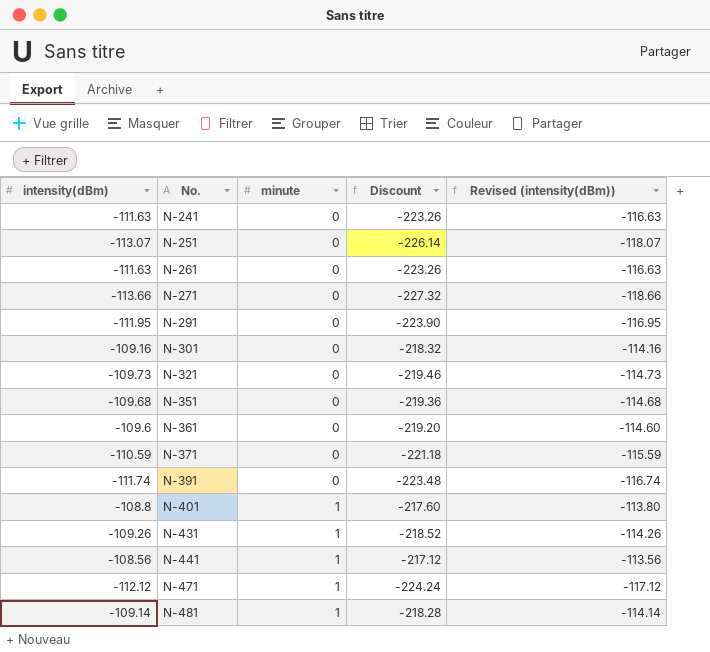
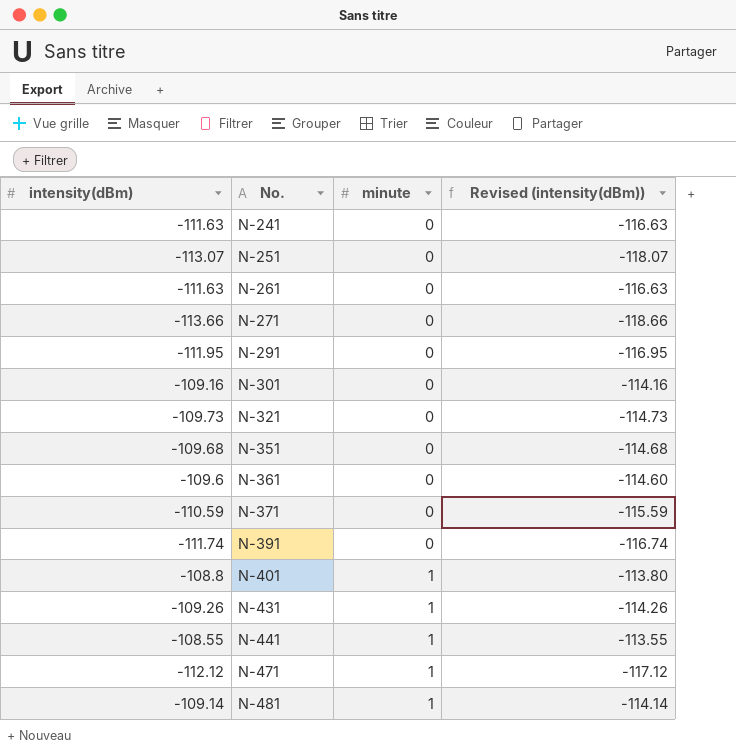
column Discount | formula: [intensity(dBm)] * 2 -> none
N-441 | intensity(dBm): -108.56 -> -108.55
N-441 | Revised (intensity(dBm)): -113.56 -> -113.55

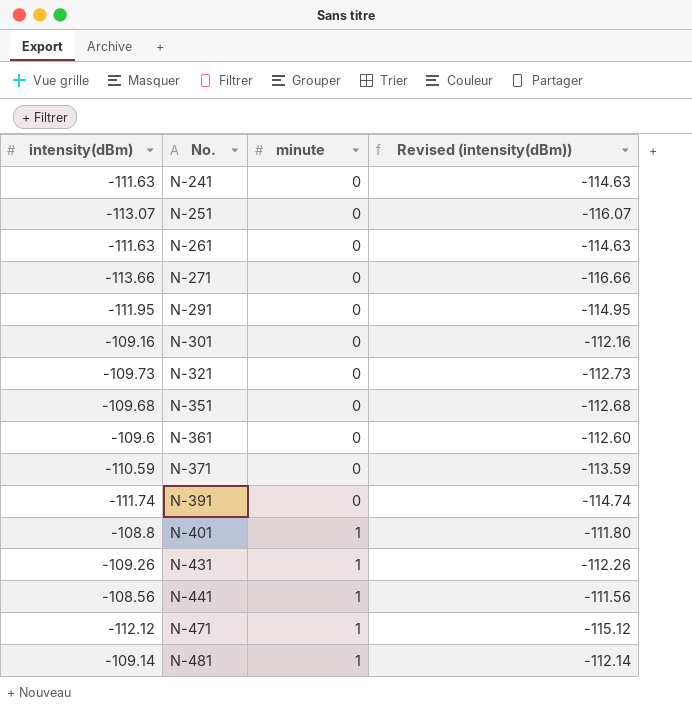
column Revised (intensity(dBm)) | formula: [intensity(dBm)] - 5 -> [intensity(dBm)] - 3
N-441 | intensity(dBm): -108.55 -> -108.56

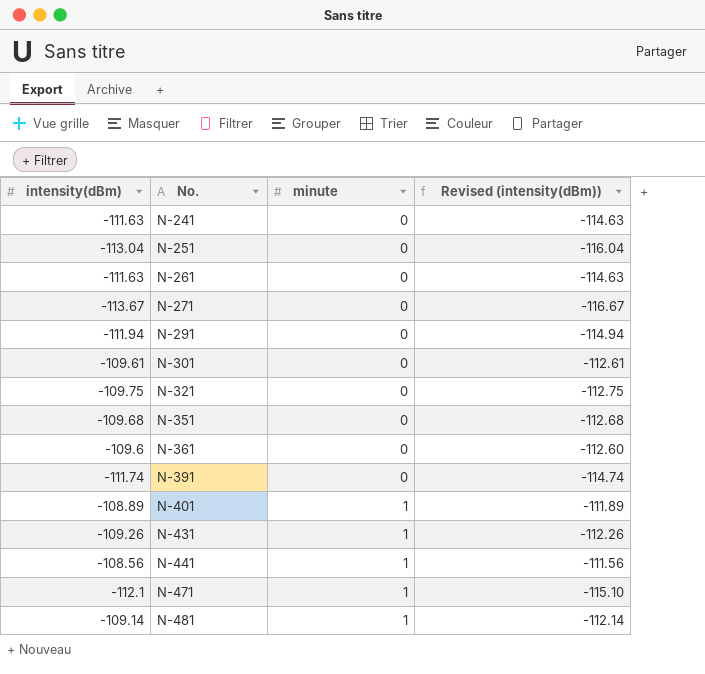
row N-371: -110.59 | 0 | -113.59 -> none
N-251 | intensity(dBm): -113.07 -> -113.04
N-251 | Revised (intensity(dBm)): -116.07 -> -116.04
N-271 | intensity(dBm): -113.66 -> -113.67
N-271 | Revised (intensity(dBm)): -116.66 -> -116.67
N-291 | intensity(dBm): -111.95 -> -111.94
N-291 | Revised (intensity(dBm)): -114.95 -> -114.94
N-301 | intensity(dBm): -109.16 -> -109.61
N-301 | Revised (intensity(dBm)): -112.16 -> -112.61
N-321 | intensity(dBm): -109.73 -> -109.75
N-321 | Revised (intensity(dBm)): -112.73 -> -112.75
N-401 | intensity(dBm): -108.8 -> -108.89
N-401 | Revised (intensity(dBm)): -111.80 -> -111.89
N-471 | intensity(dBm): -112.12 -> -112.1
N-471 | Revised (intensity(dBm)): -115.12 -> -115.10

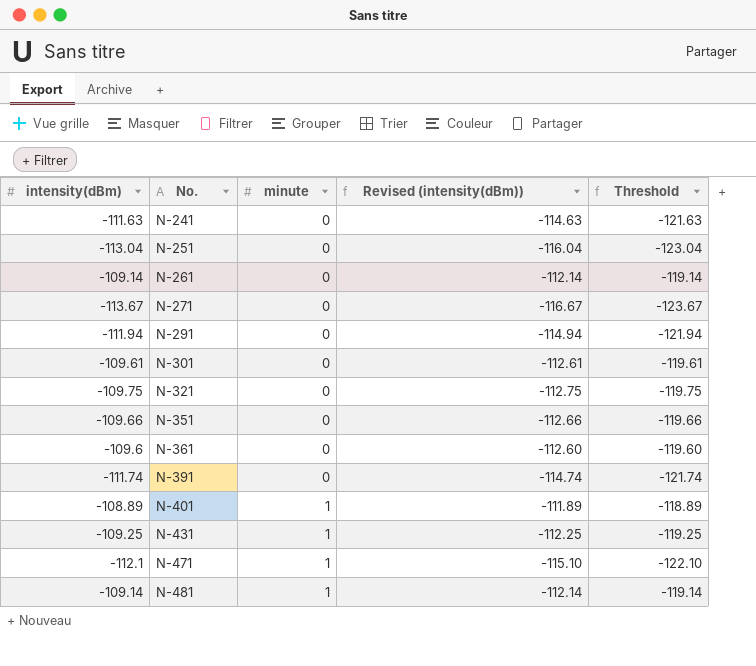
column Threshold | formula: none -> [intensity(dBm)] - 10
row N-441: -108.56 | 1 | -111.56 -> none
N-261 | intensity(dBm): -111.63 -> -109.14
N-261 | Revised (intensity(dBm)): -114.63 -> -112.14
N-351 | intensity(dBm): -109.68 -> -109.66
N-351 | Revised (intensity(dBm)): -112.68 -> -112.66
N-431 | intensity(dBm): -109.26 -> -109.25
N-431 | Revised (intensity(dBm)): -112.26 -> -112.25

